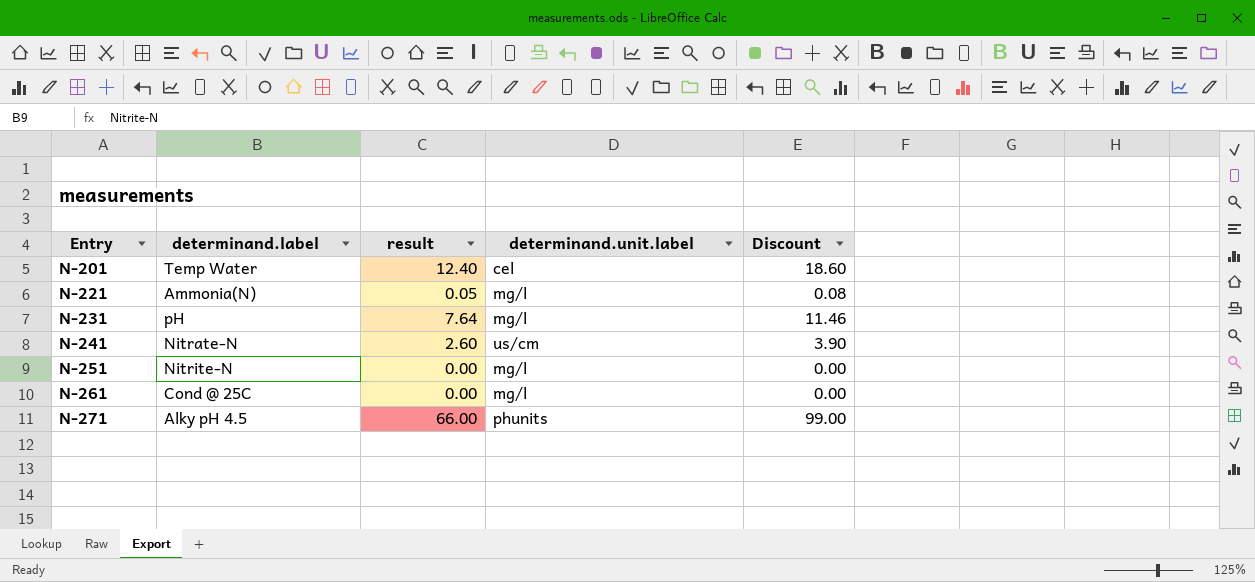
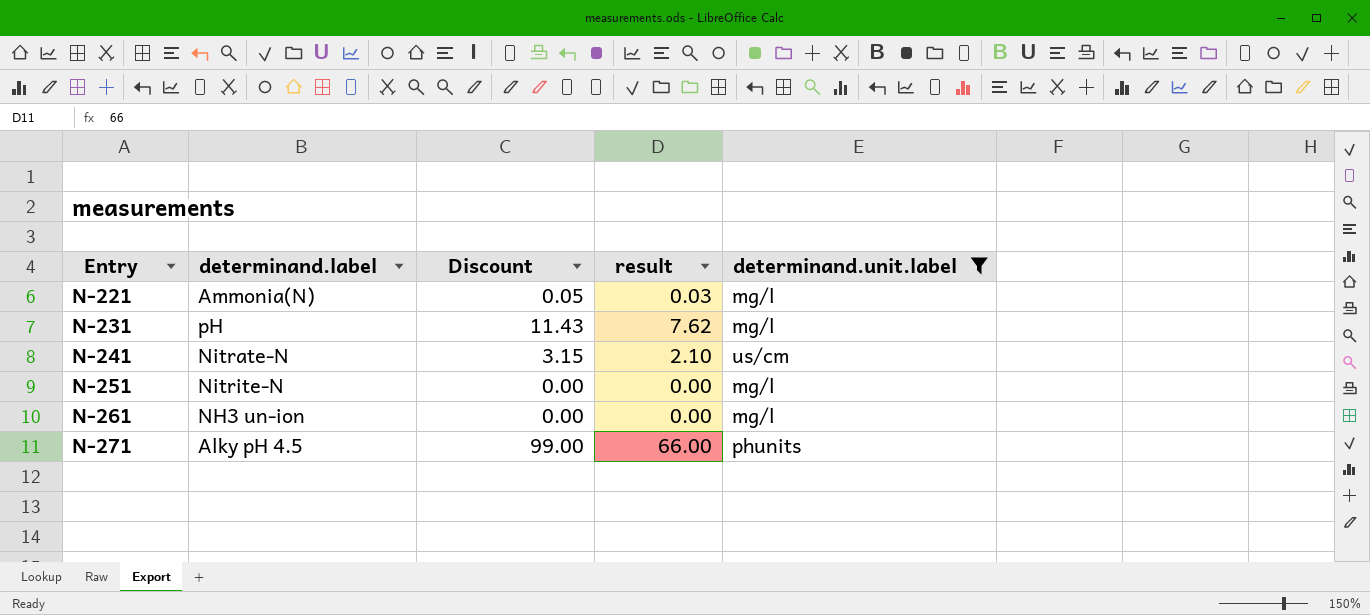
filter: none -> determinand.unit.label != cel
column Discount | position: 5 -> 3
N-221 | Discount: 0.08 -> 0.05
N-221 | result: 0.05 -> 0.03
N-231 | Discount: 11.46 -> 11.43
N-231 | result: 7.64 -> 7.62
N-241 | Discount: 3.90 -> 3.15
N-241 | result: 2.60 -> 2.10
N-261 | determinand.label: Cond @ 25C -> NH3 un-ion

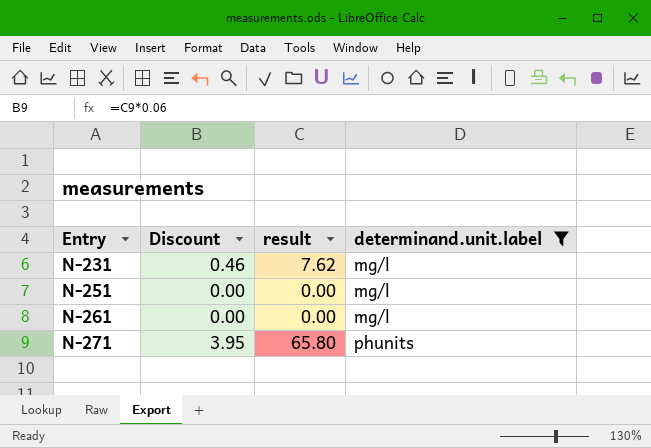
column determinand.label | position: 2 -> none
column Discount | formula: [result] * 1.5 -> [result] * 0.06
row N-221: Ammonia(N) | 0.05 | 0.03 | mg/l -> none
row N-241: Nitrate-N | 3.15 | 2.10 | us/cm -> none
N-271 | result: 66.00 -> 65.80

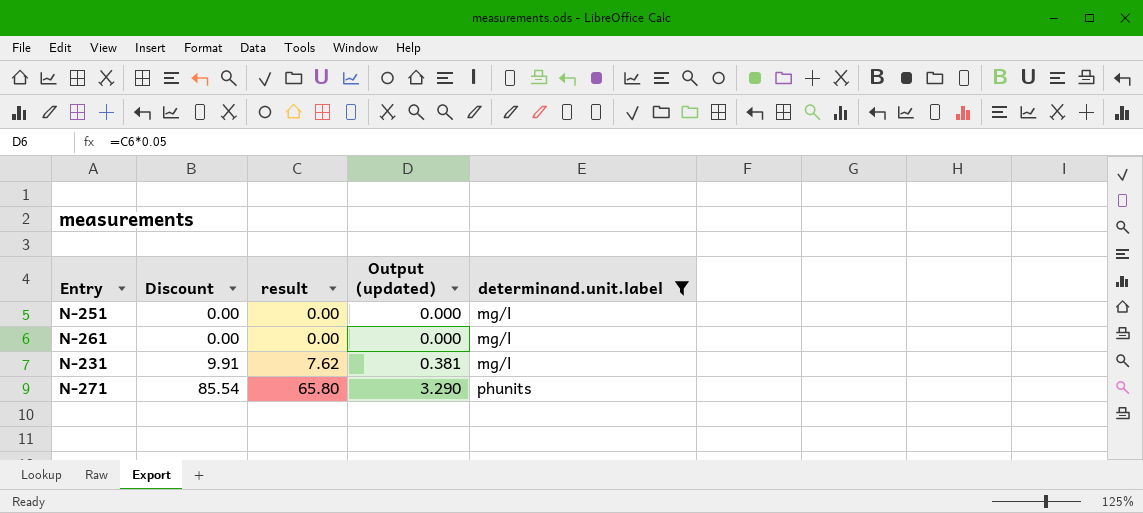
row order: Entry ascending -> Discount ascending
column Discount | formula: [result] * 0.06 -> [result] * 1.3
column Output (updated) | formula: none -> [result] * 0.05

